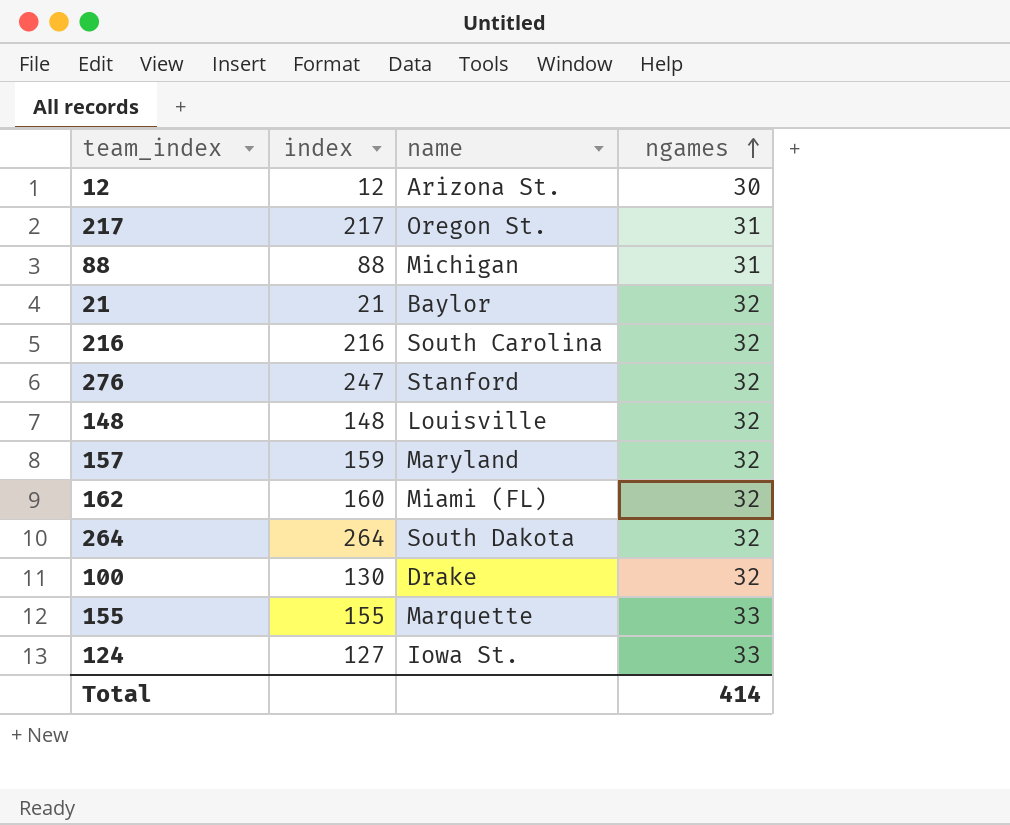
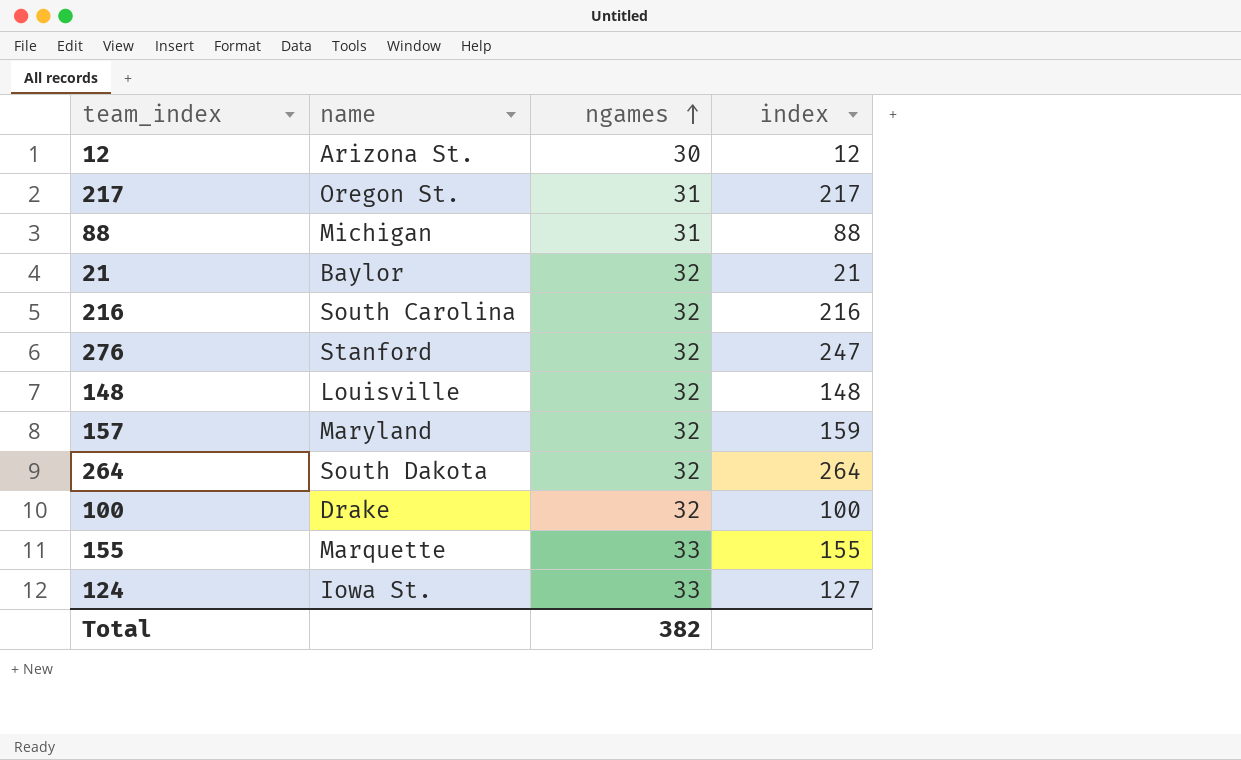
column index | position: 2 -> 4
row 162: 160 | Miami (FL) | 32 -> none
100 | index: 130 -> 100
Total | ngames: 414 -> 382

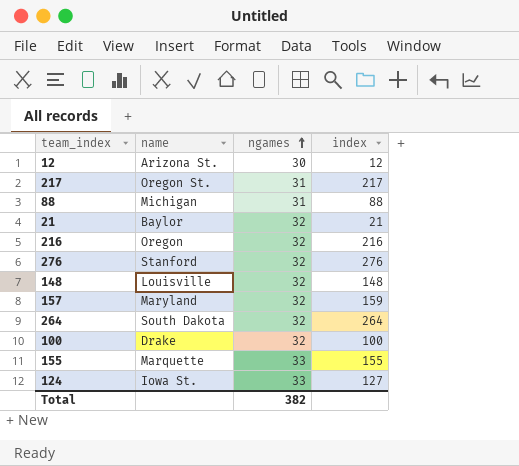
216 | name: South Carolina -> Oregon
276 | index: 247 -> 276

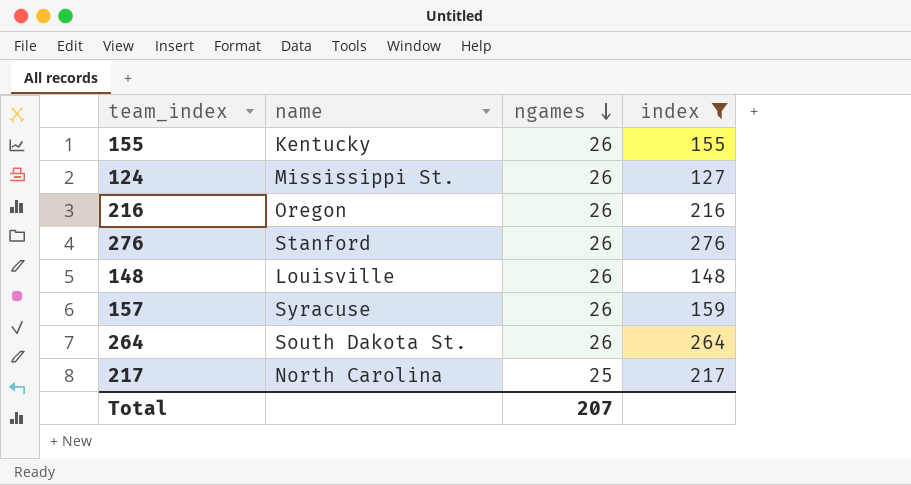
filter: none -> index >= 127
row order: ngames ascending -> ngames descending
155 | name: Marquette -> Kentucky
155 | ngames: 33 -> 26
124 | name: Iowa St. -> Mississippi St.
124 | ngames: 33 -> 26
216 | ngames: 32 -> 26
276 | ngames: 32 -> 26
148 | ngames: 32 -> 26
157 | name: Maryland -> Syracuse
157 | ngames: 32 -> 26
264 | name: South Dakota -> South Dakota St.
264 | ngames: 32 -> 26
217 | name: Oregon St. -> North Carolina
217 | ngames: 31 -> 25
Total | ngames: 382 -> 207

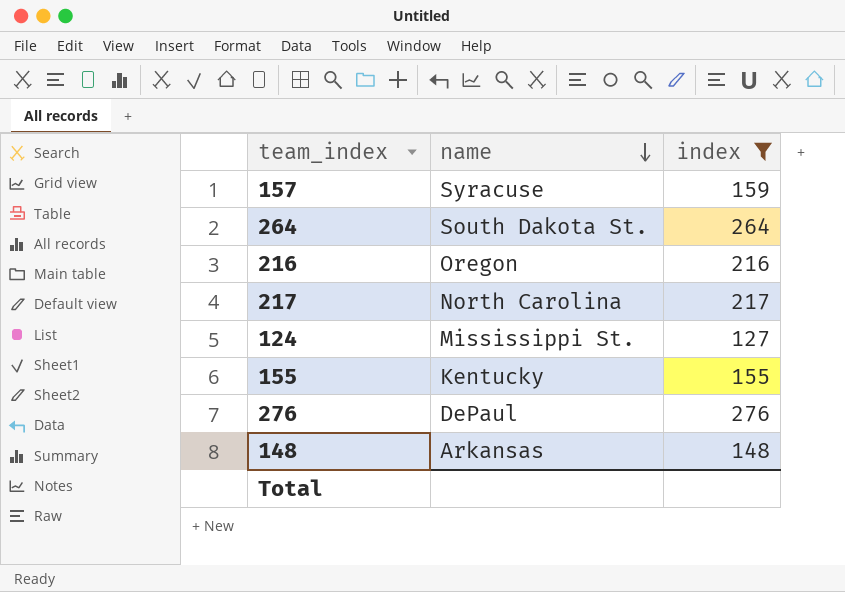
row order: ngames descending -> name descending
column ngames | position: 3 -> none
276 | name: Stanford -> DePaul
148 | name: Louisville -> Arkansas

